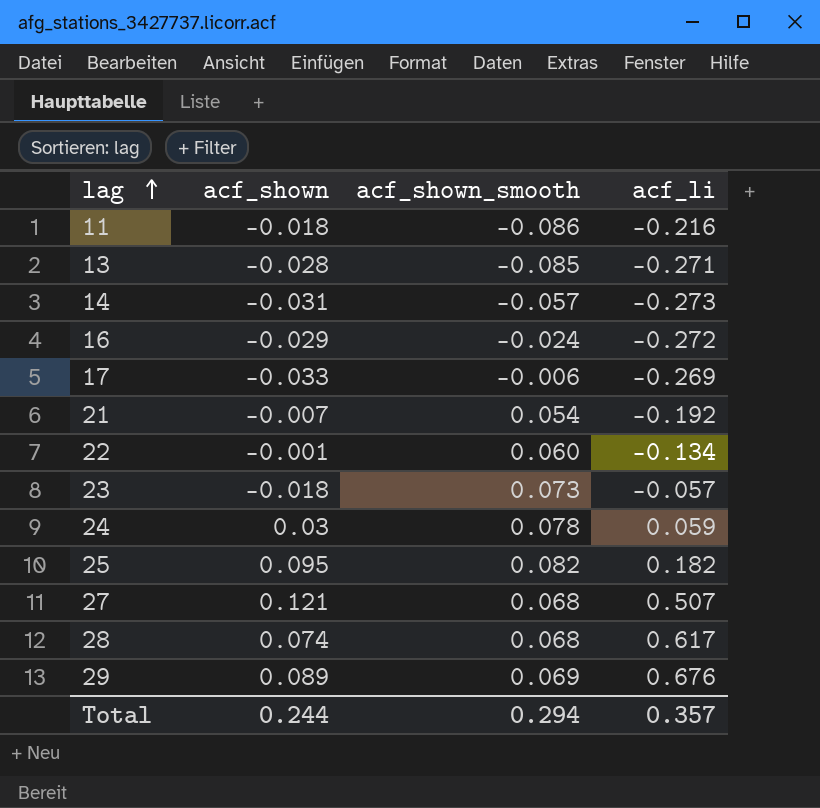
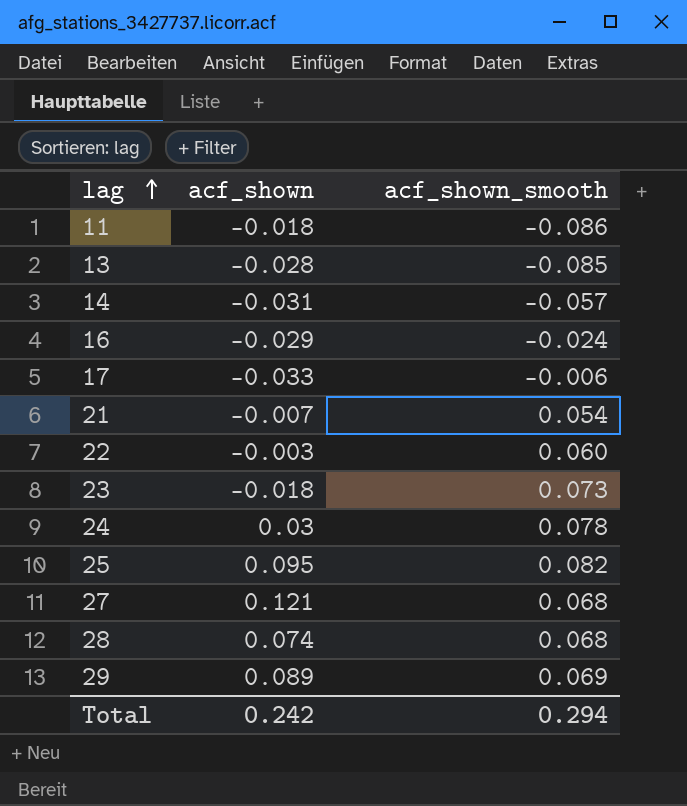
column acf_li | position: 4 -> none
22 | acf_shown: -0.001 -> -0.003
Total | acf_shown: 0.244 -> 0.242

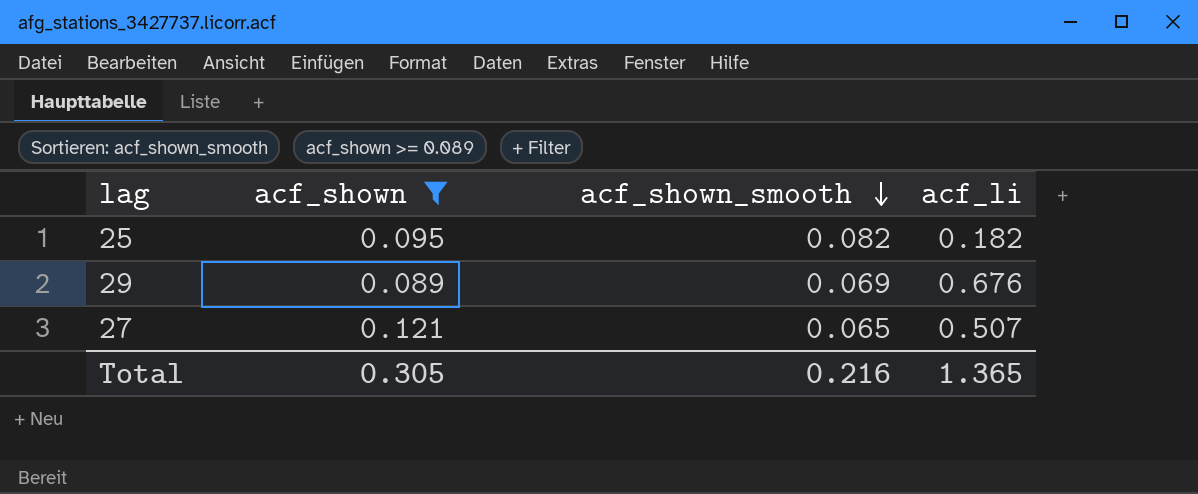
filter: none -> acf_shown >= 0.089
row order: lag ascending -> acf_shown_smooth descending
column acf_li | position: none -> 4
27 | acf_shown_smooth: 0.068 -> 0.065
Total | acf_shown: 0.242 -> 0.305
Total | acf_shown_smooth: 0.294 -> 0.216

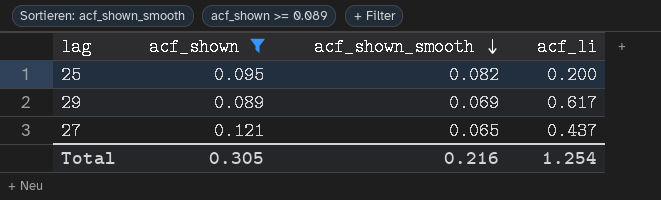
25 | acf_li: 0.182 -> 0.200
29 | acf_li: 0.676 -> 0.617
27 | acf_li: 0.507 -> 0.437
Total | acf_li: 1.365 -> 1.254

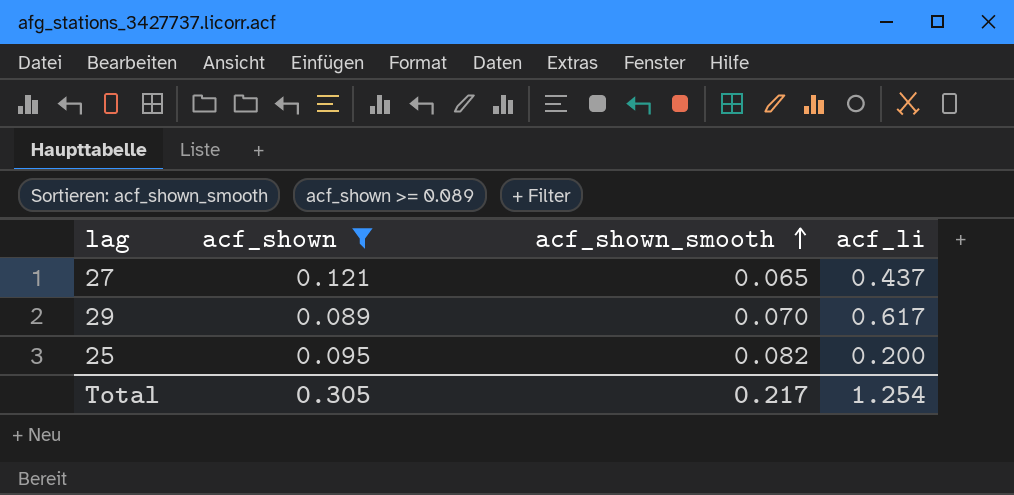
row order: acf_shown_smooth descending -> acf_shown_smooth ascending
29 | acf_shown_smooth: 0.069 -> 0.070
Total | acf_shown_smooth: 0.216 -> 0.217

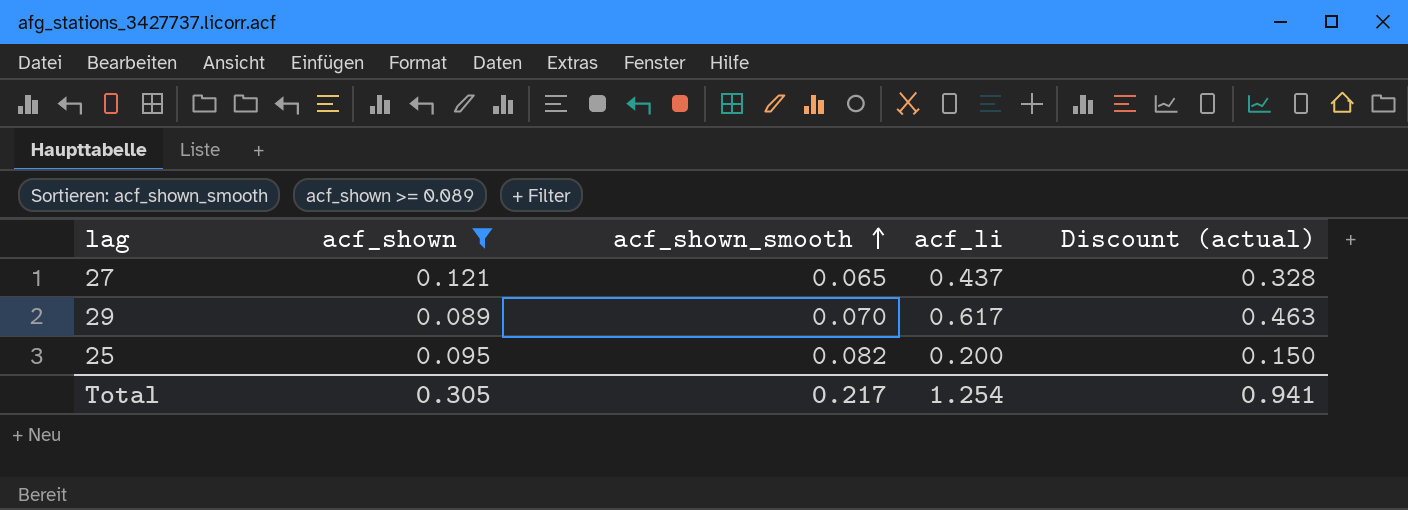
column Discount (actual) | formula: none -> [acf_li] * 0.75

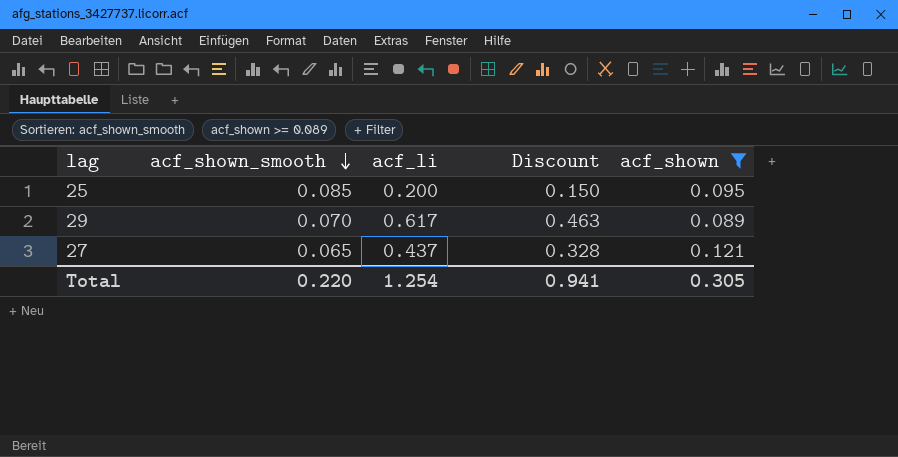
row order: acf_shown_smooth ascending -> acf_shown_smooth descending
column name: Discount (actual) -> Discount
column acf_shown | position: 2 -> 5
25 | acf_shown_smooth: 0.082 -> 0.085
Total | acf_shown_smooth: 0.217 -> 0.220

